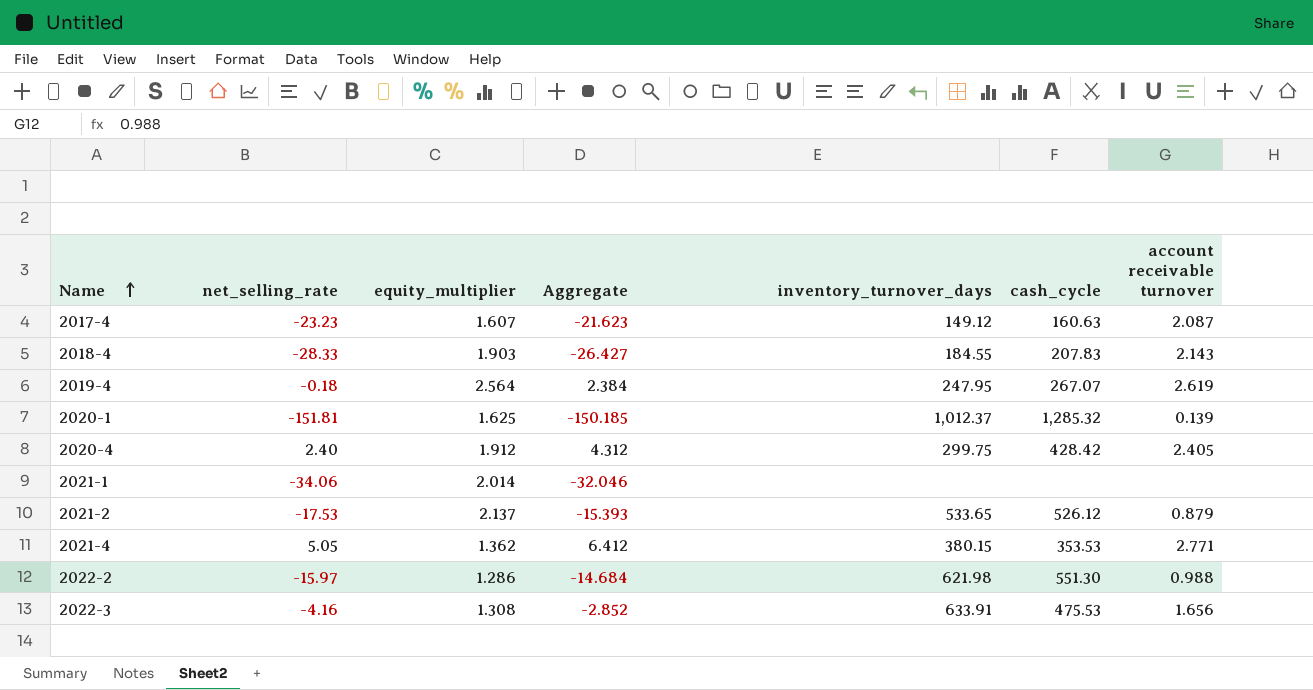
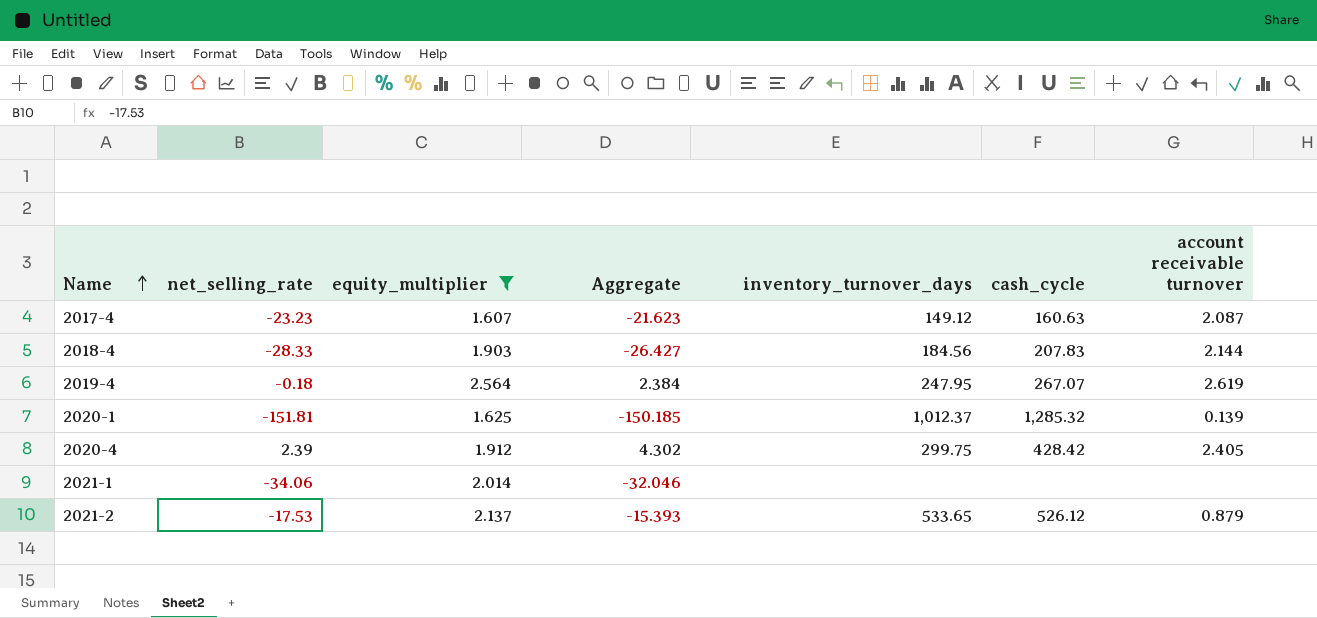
filter: none -> equity_multiplier >= 1.607
2018-4 | inventory_turnover_days: 184.55 -> 184.56
2018-4 | account receivable turnover: 2.143 -> 2.144
2020-4 | net_selling_rate: 2.40 -> 2.39
2020-4 | Aggregate: 4.312 -> 4.302

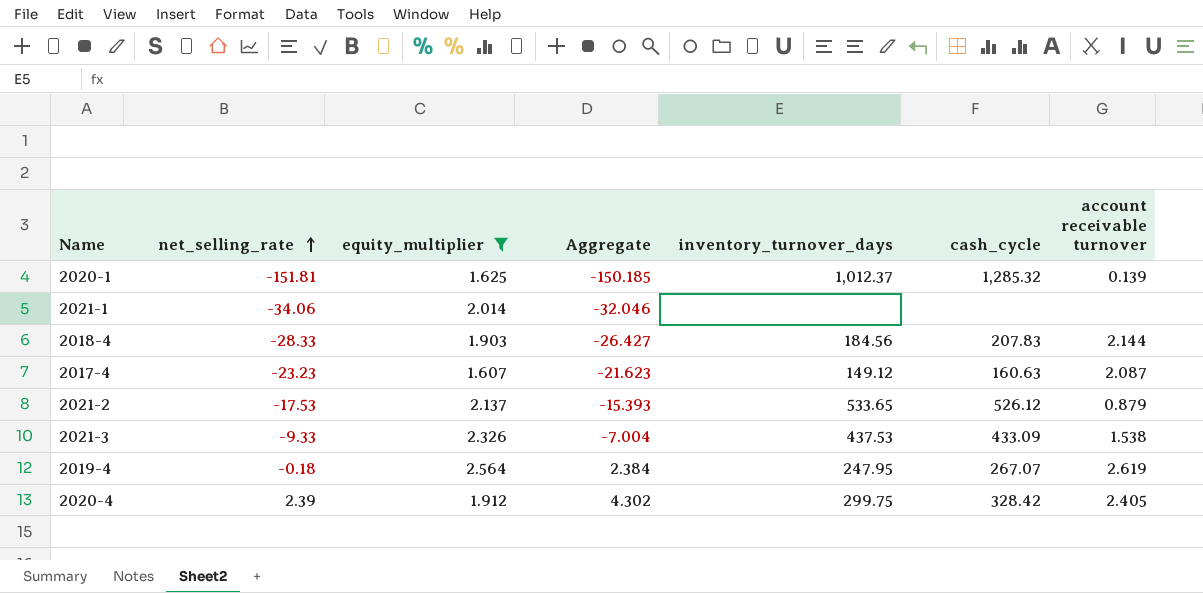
row order: Name ascending -> net_selling_rate ascending
row 2021-3: none -> -9.33 | 2.326 | -7.004 | 437.53 | 433.09 | 1.538
2020-4 | cash_cycle: 428.42 -> 328.42

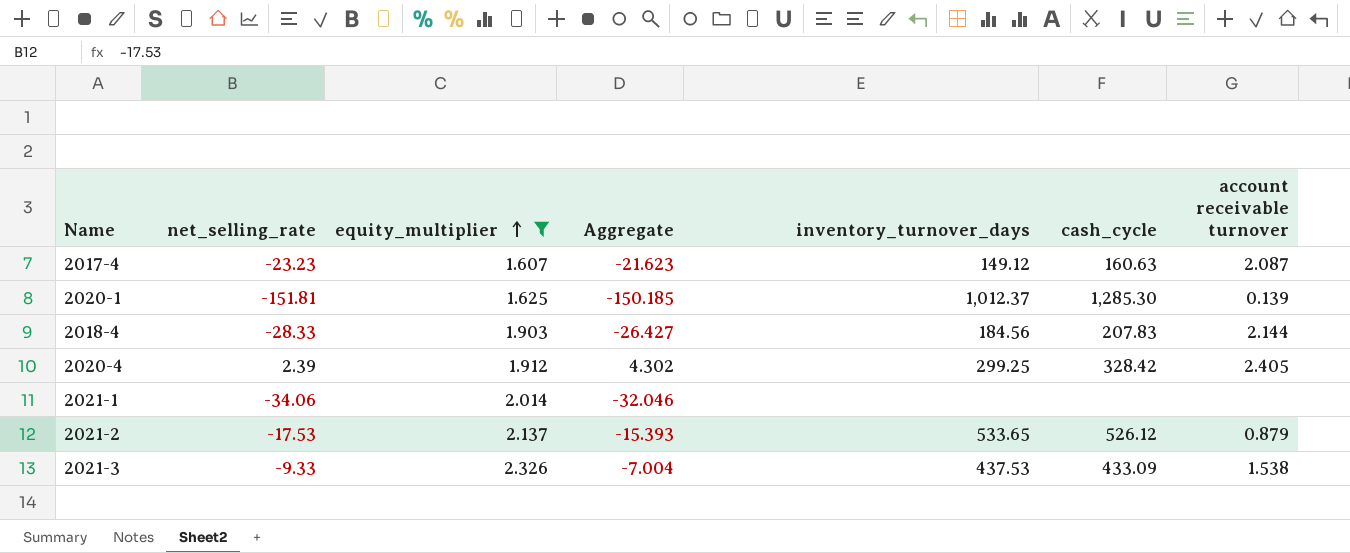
row order: net_selling_rate ascending -> equity_multiplier ascending
row 2019-4: -0.18 | 2.564 | 2.384 | 247.95 | 267.07 | 2.619 -> none
2020-1 | cash_cycle: 1,285.32 -> 1,285.30
2020-4 | inventory_turnover_days: 299.75 -> 299.25

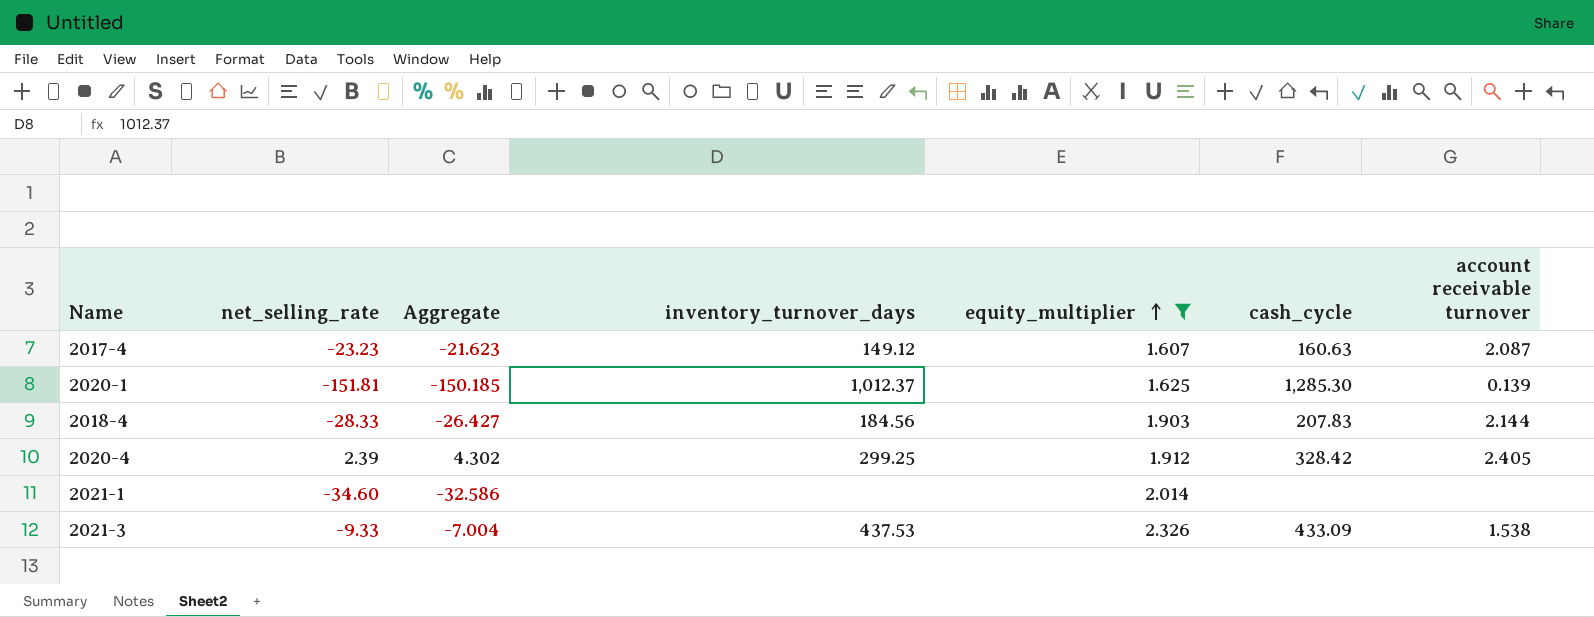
column equity_multiplier | position: 3 -> 5
row 2021-2: -17.53 | 2.137 | -15.393 | 533.65 | 526.12 | 0.879 -> none
2021-1 | net_selling_rate: -34.06 -> -34.60
2021-1 | Aggregate: -32.046 -> -32.586

